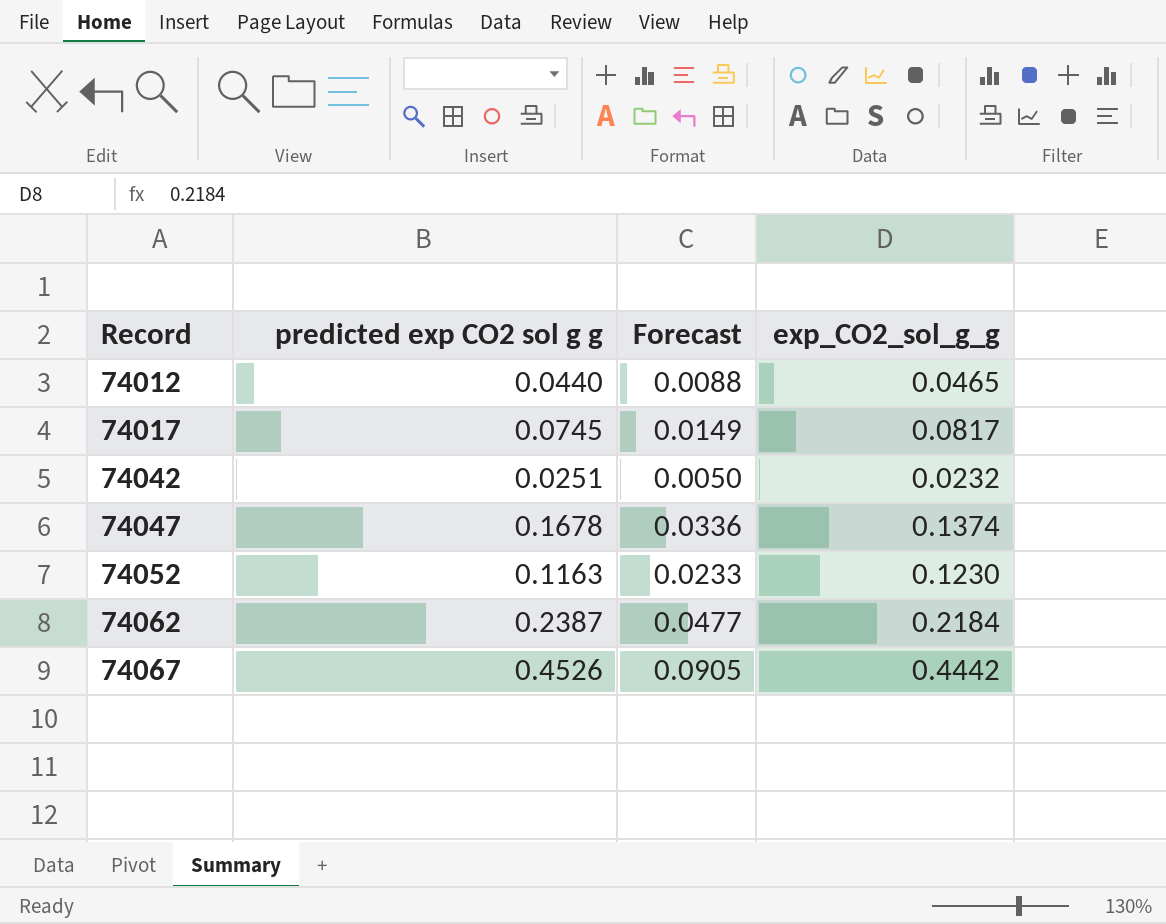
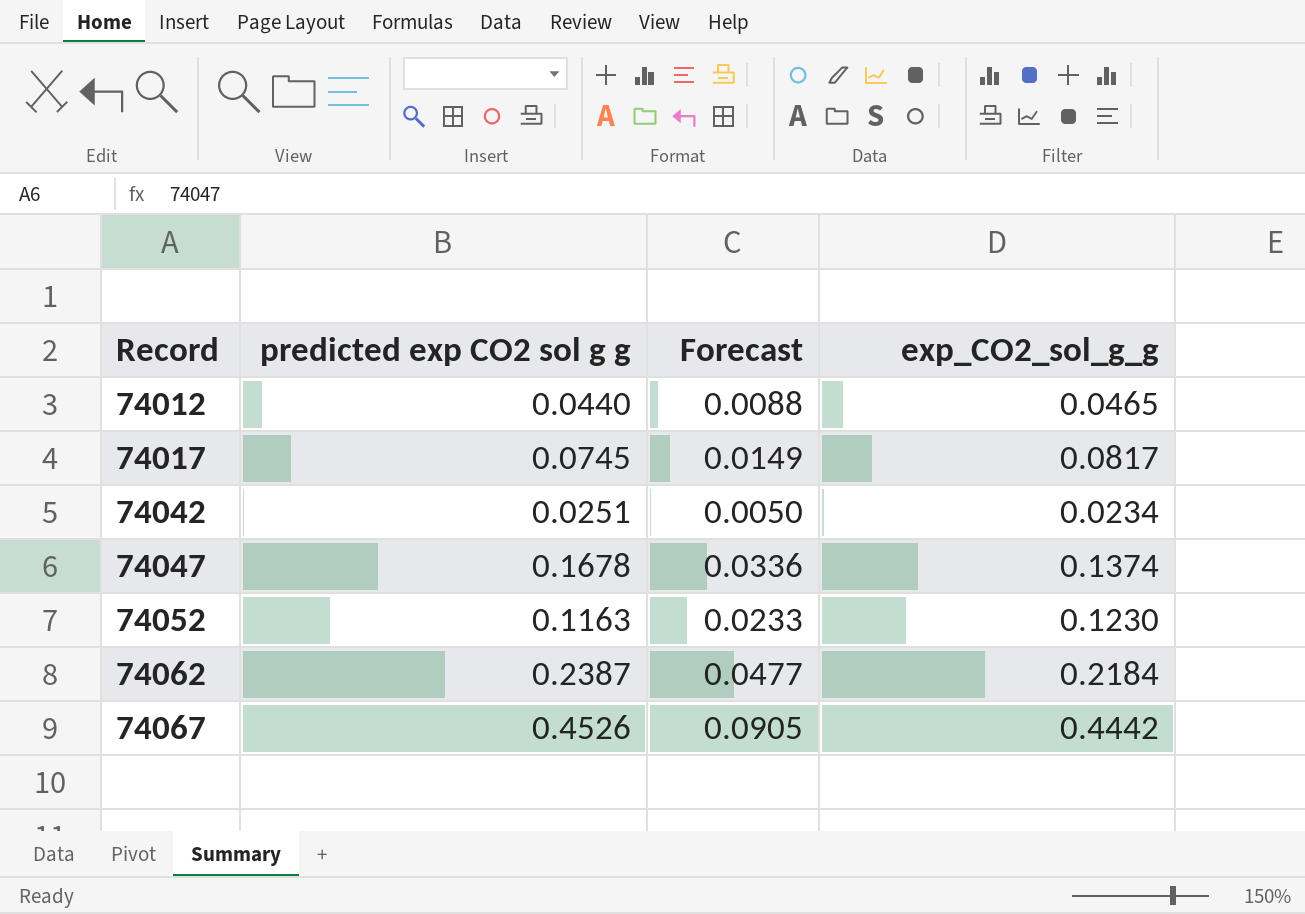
74042 | exp_CO2_sol_g_g: 0.0232 -> 0.0234

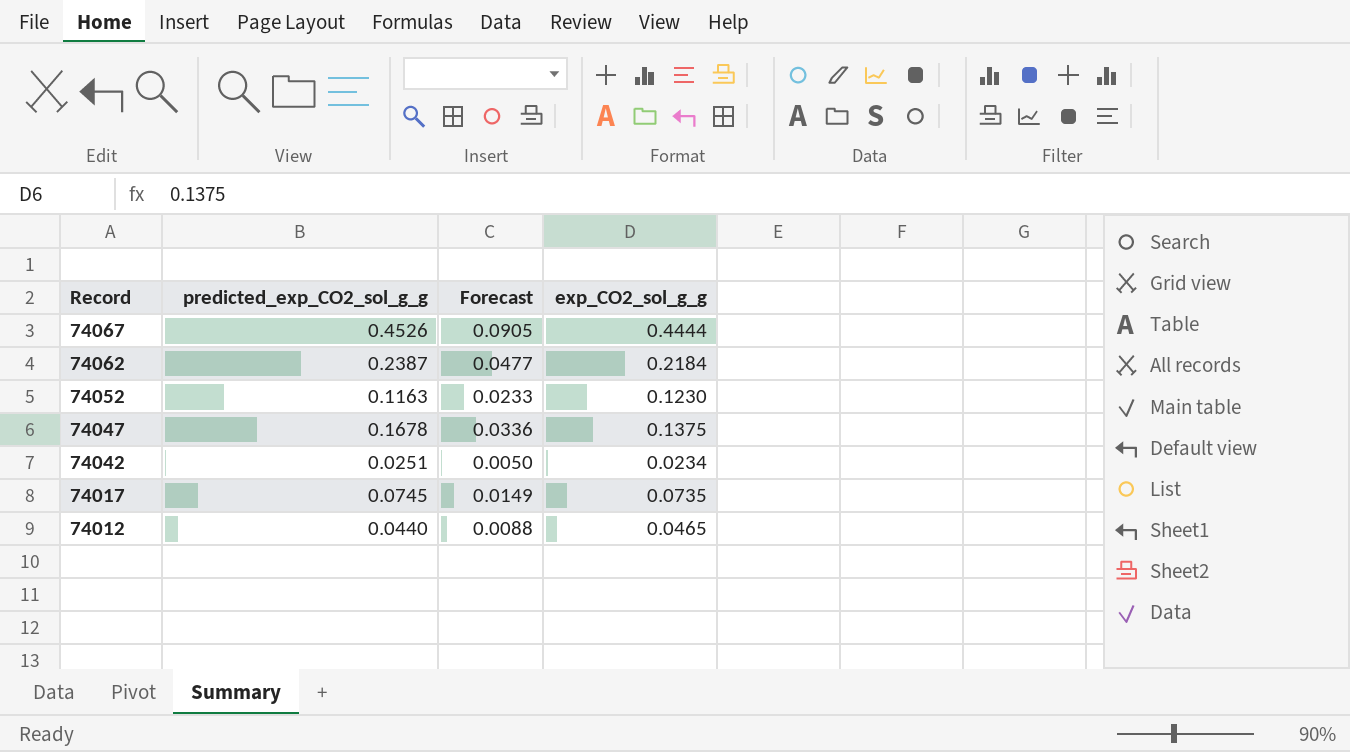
row order: Record ascending -> Record descending
column name: predicted exp CO2 sol g g -> predicted_exp_CO2_sol_g_g
74067 | exp_CO2_sol_g_g: 0.4442 -> 0.4444
74047 | exp_CO2_sol_g_g: 0.1374 -> 0.1375
74017 | exp_CO2_sol_g_g: 0.0817 -> 0.0735

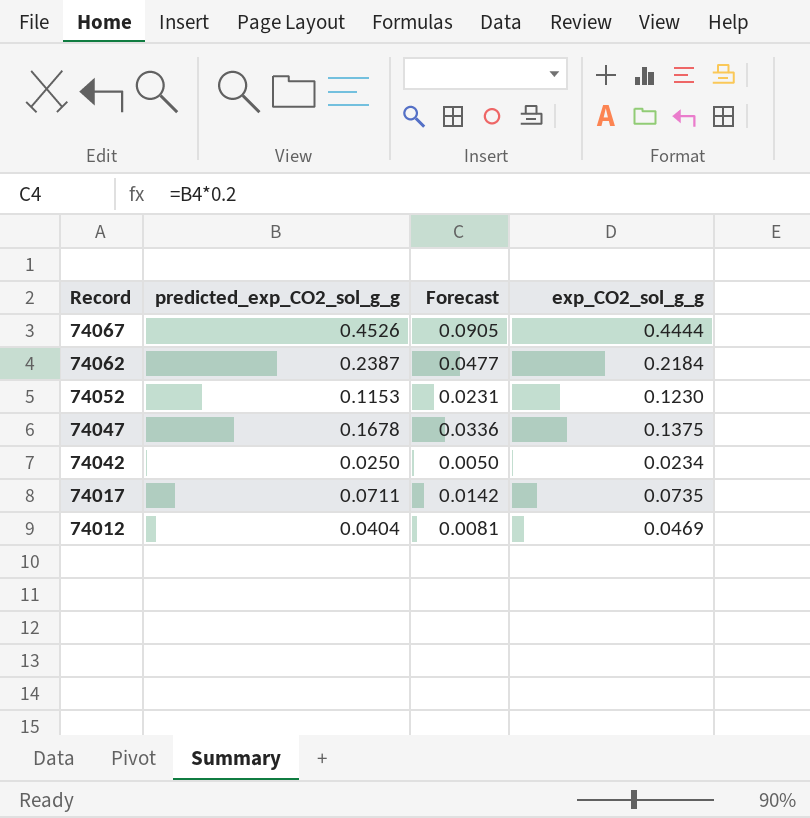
74052 | predicted_exp_CO2_sol_g_g: 0.1163 -> 0.1153
74052 | Forecast: 0.0233 -> 0.0231
74042 | predicted_exp_CO2_sol_g_g: 0.0251 -> 0.0250
74017 | predicted_exp_CO2_sol_g_g: 0.0745 -> 0.0711
74017 | Forecast: 0.0149 -> 0.0142
74012 | predicted_exp_CO2_sol_g_g: 0.0440 -> 0.0404
74012 | Forecast: 0.0088 -> 0.0081
74012 | exp_CO2_sol_g_g: 0.0465 -> 0.0469

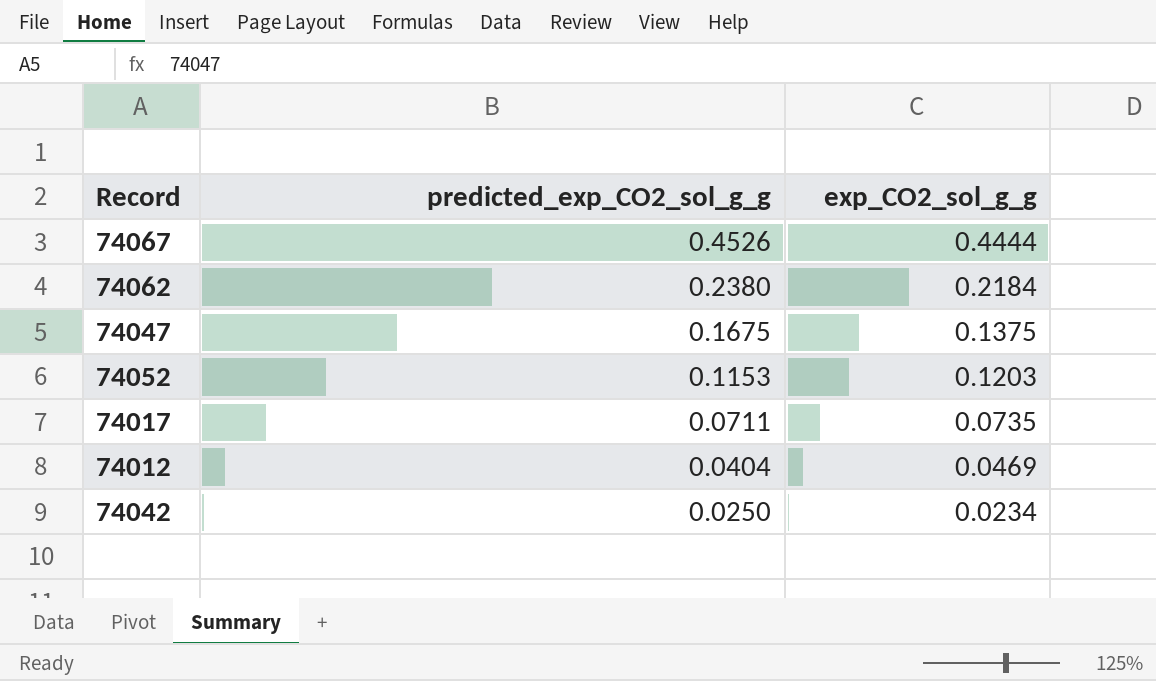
row order: Record descending -> predicted_exp_CO2_sol_g_g descending
column Forecast | formula: [predicted_exp_CO2_sol_g_g] * 0.2 -> none
74062 | predicted_exp_CO2_sol_g_g: 0.2387 -> 0.2380
74047 | predicted_exp_CO2_sol_g_g: 0.1678 -> 0.1675
74052 | exp_CO2_sol_g_g: 0.1230 -> 0.1203

